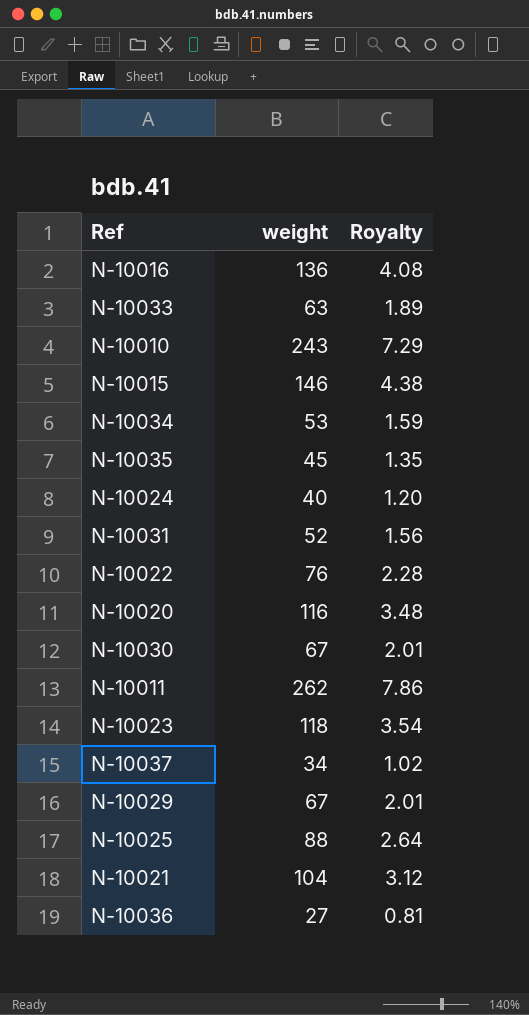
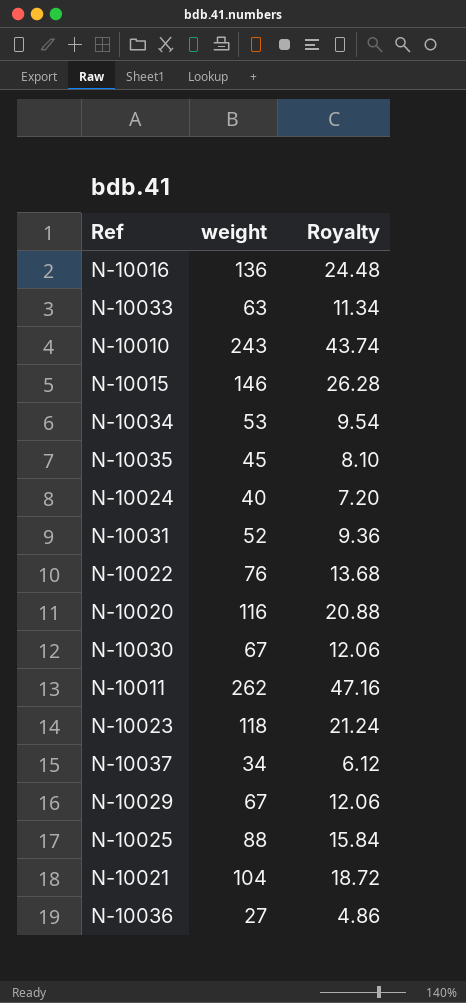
column Royalty | formula: [weight] * 0.03 -> [weight] * 0.18

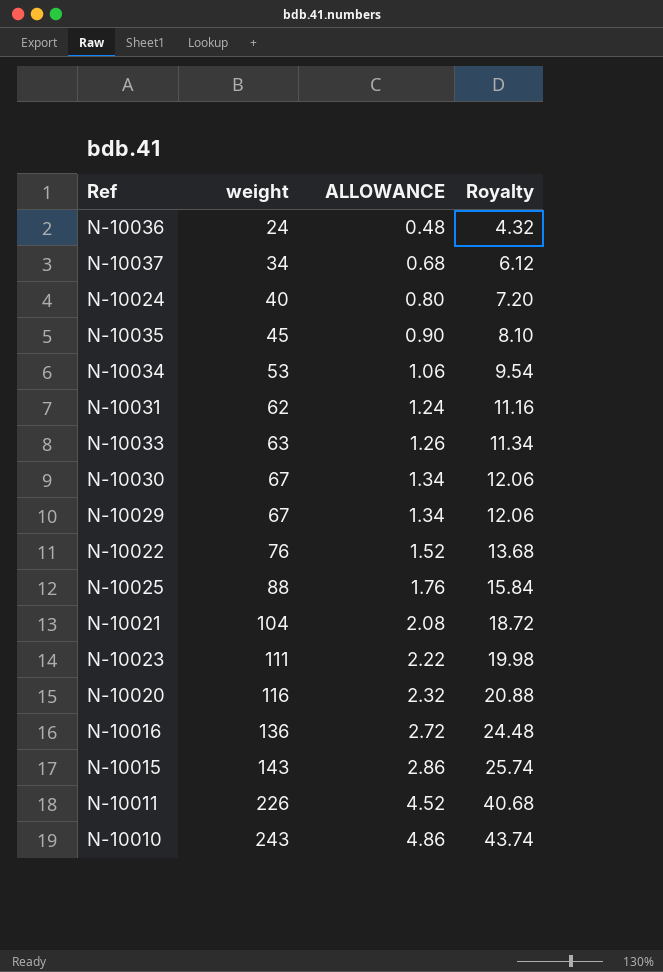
row order: none -> weight ascending
column ALLOWANCE | formula: none -> [weight] * 0.02
N-10036 | weight: 27 -> 24
N-10036 | Royalty: 4.86 -> 4.32
N-10031 | weight: 52 -> 62
N-10031 | Royalty: 9.36 -> 11.16
N-10023 | weight: 118 -> 111
N-10023 | Royalty: 21.24 -> 19.98
N-10015 | weight: 146 -> 143
N-10015 | Royalty: 26.28 -> 25.74
N-10011 | weight: 262 -> 226
N-10011 | Royalty: 47.16 -> 40.68

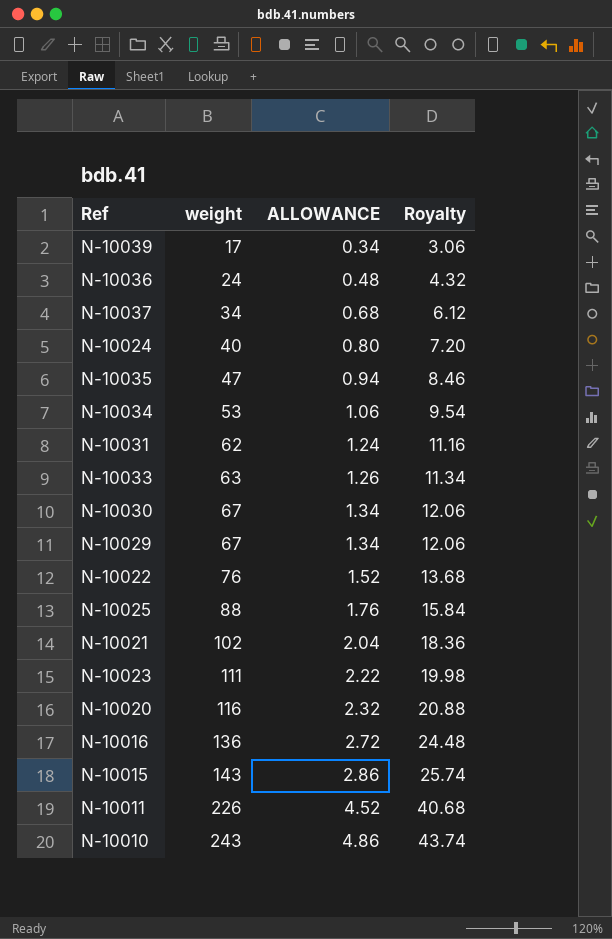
row N-10039: none -> 17 | 0.34 | 3.06
N-10035 | weight: 45 -> 47
N-10035 | ALLOWANCE: 0.90 -> 0.94
N-10035 | Royalty: 8.10 -> 8.46
N-10021 | weight: 104 -> 102
N-10021 | ALLOWANCE: 2.08 -> 2.04
N-10021 | Royalty: 18.72 -> 18.36

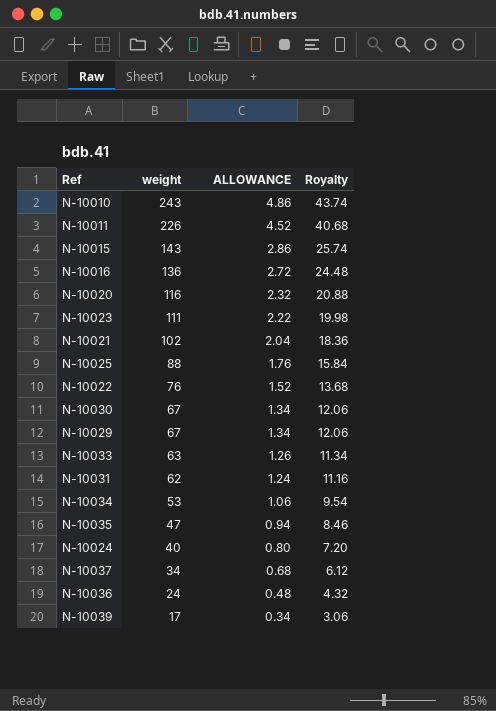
row order: weight ascending -> weight descending

